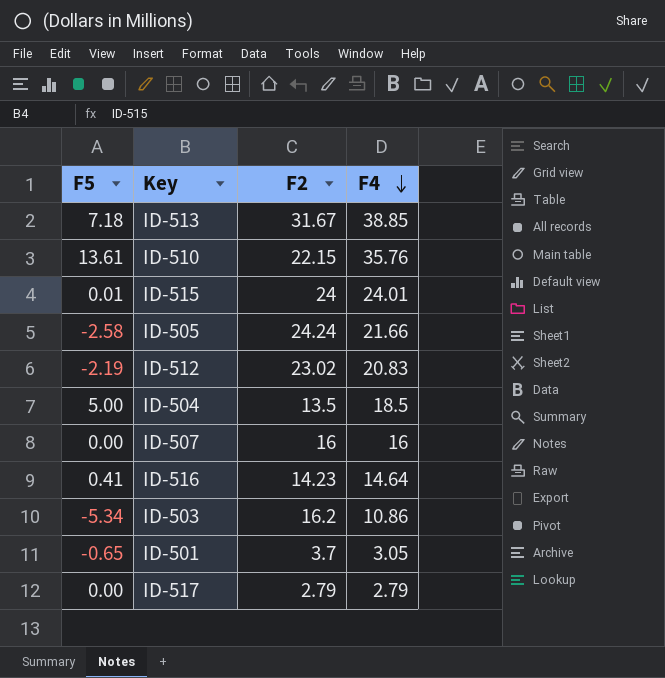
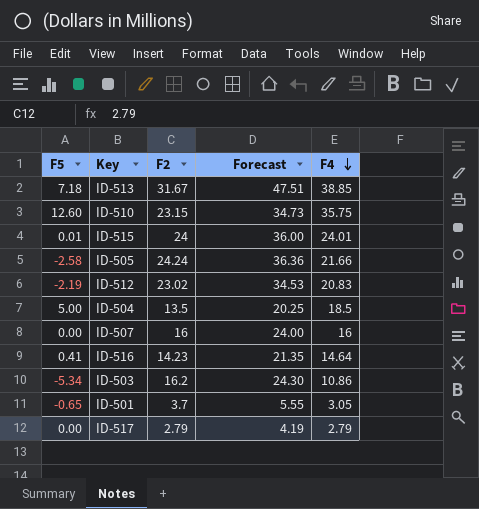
column Forecast | formula: none -> [F2] * 1.5
ID-510 | F5: 13.61 -> 12.60
ID-510 | F2: 22.15 -> 23.15
ID-510 | F4: 35.76 -> 35.75

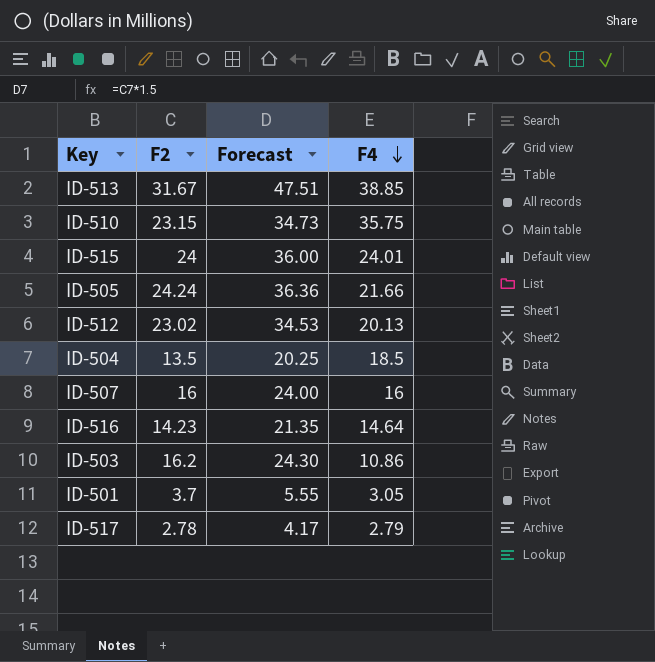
column F5 | formula: [F4] - [F2] -> none
ID-512 | F4: 20.83 -> 20.13
ID-517 | F2: 2.79 -> 2.78
ID-517 | Forecast: 4.19 -> 4.17

